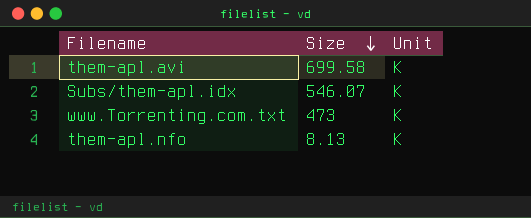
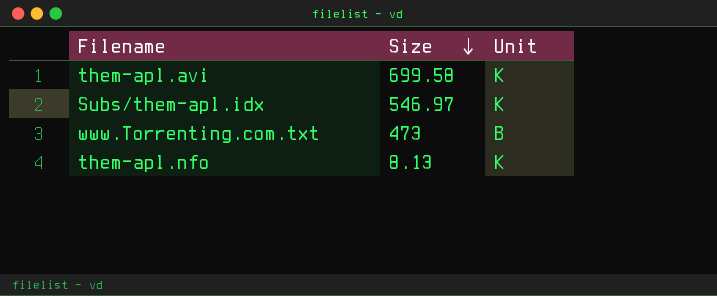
Subs/them-apl.idx | Size: 546.07 -> 546.97
www.Torrenting.com.txt | Unit: K -> B

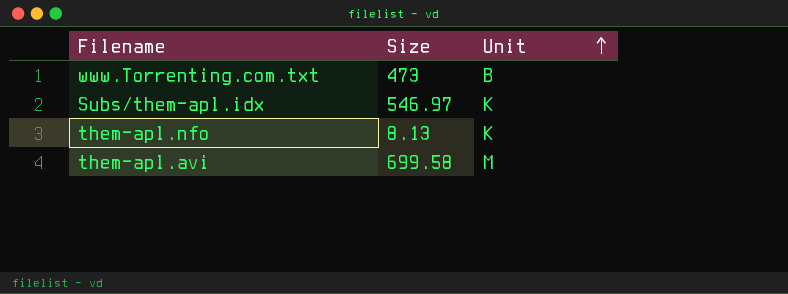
row order: Size descending -> Unit ascending
them-apl.avi | Unit: K -> M

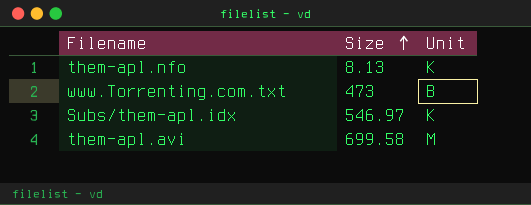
row order: Unit ascending -> Size ascending

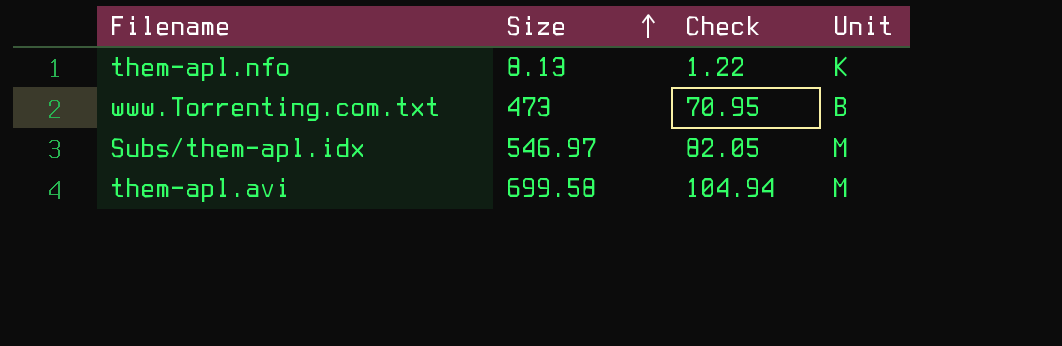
column Check | formula: none -> [Size] * 0.15
Subs/them-apl.idx | Unit: K -> M

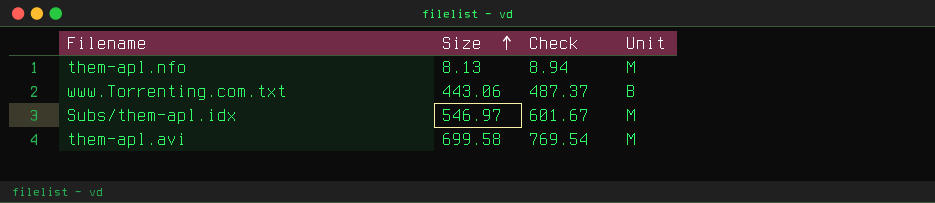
column Check | formula: [Size] * 0.15 -> [Size] * 1.1
them-apl.nfo | Unit: K -> M
www.Torrenting.com.txt | Size: 473 -> 443.06

